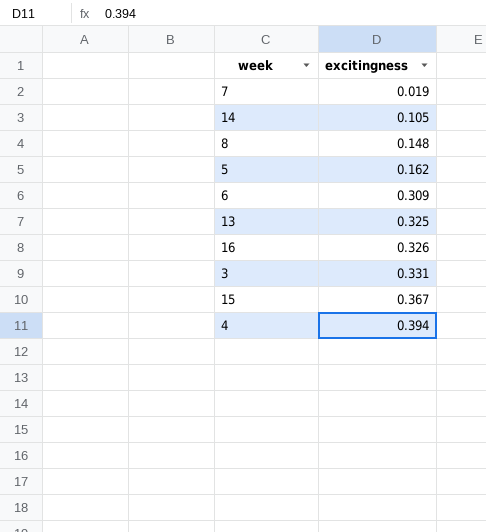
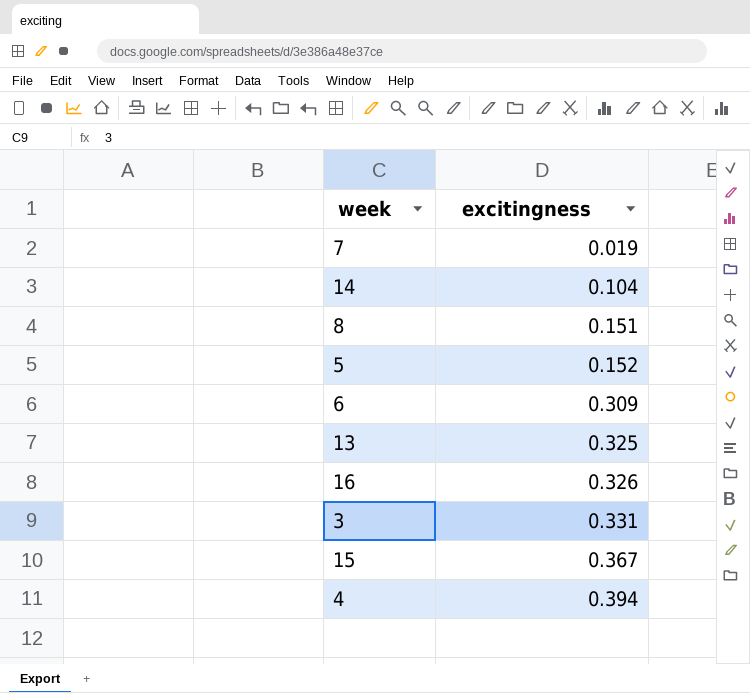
14 | excitingness: 0.105 -> 0.104
8 | excitingness: 0.148 -> 0.151
5 | excitingness: 0.162 -> 0.152

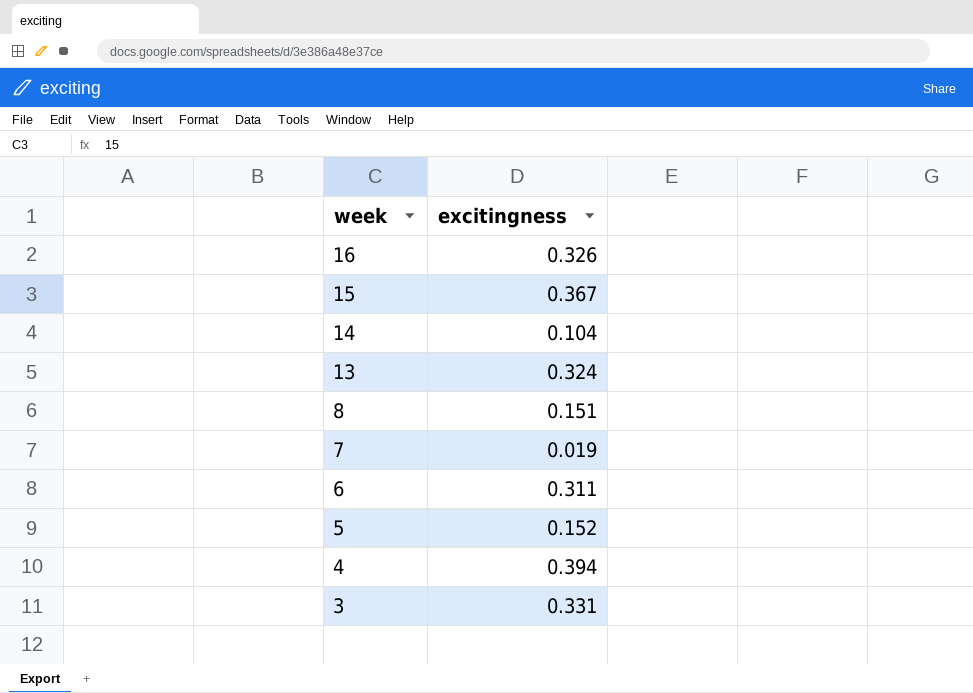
row order: excitingness ascending -> week descending
13 | excitingness: 0.325 -> 0.324
6 | excitingness: 0.309 -> 0.311

